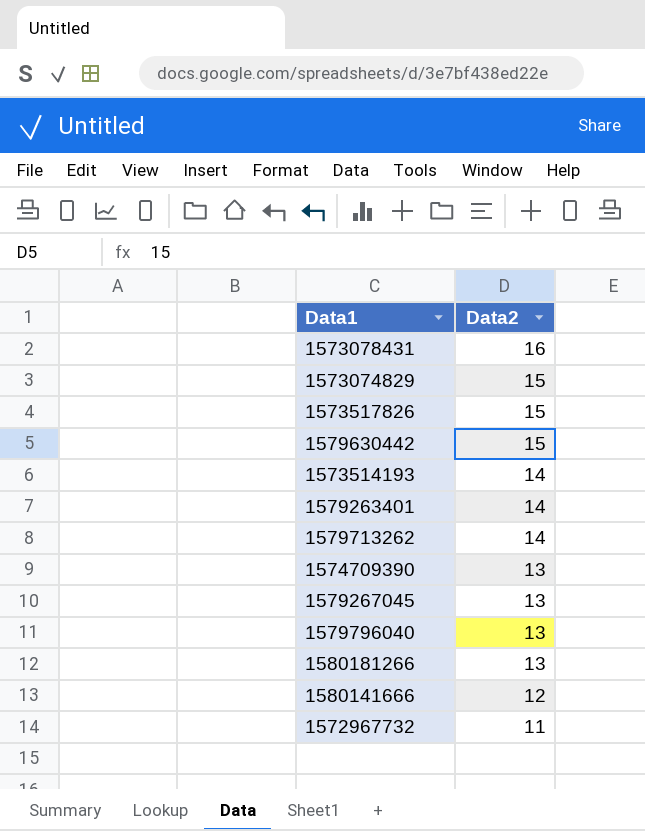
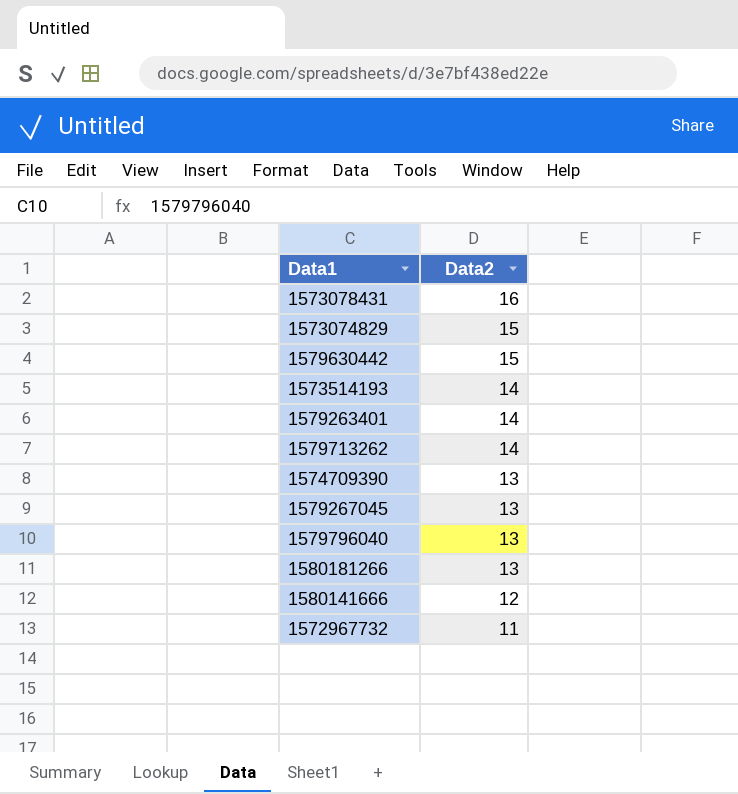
row 1573517826: 15 -> none

